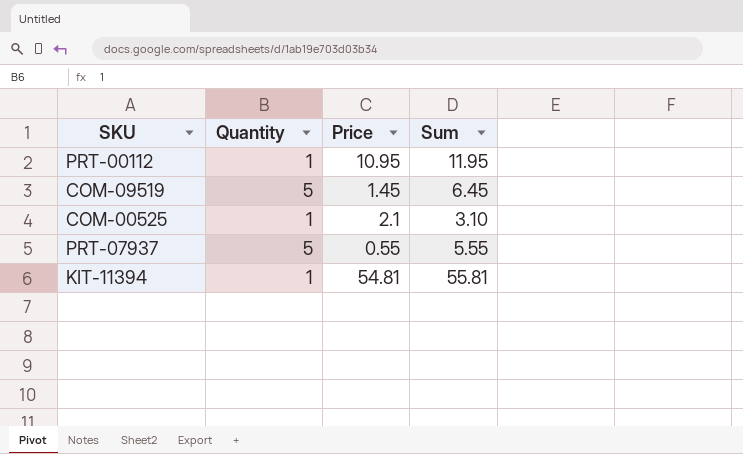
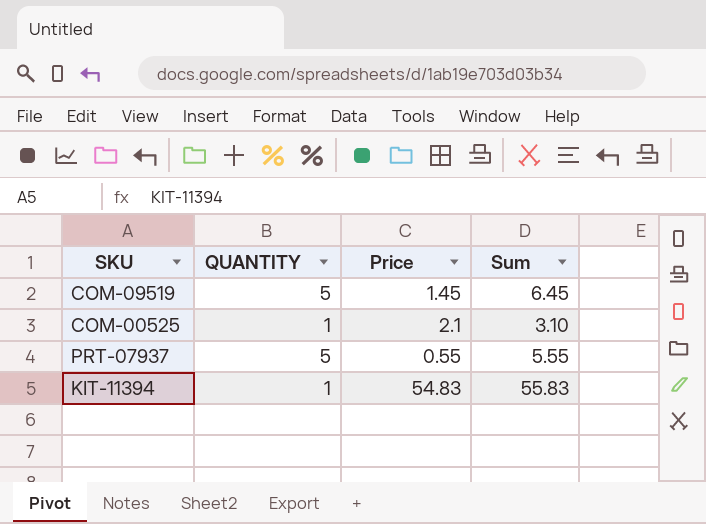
column name: Quantity -> QUANTITY
row PRT-00112: 1 | 10.95 | 11.95 -> none
KIT-11394 | Price: 54.81 -> 54.83
KIT-11394 | Sum: 55.81 -> 55.83

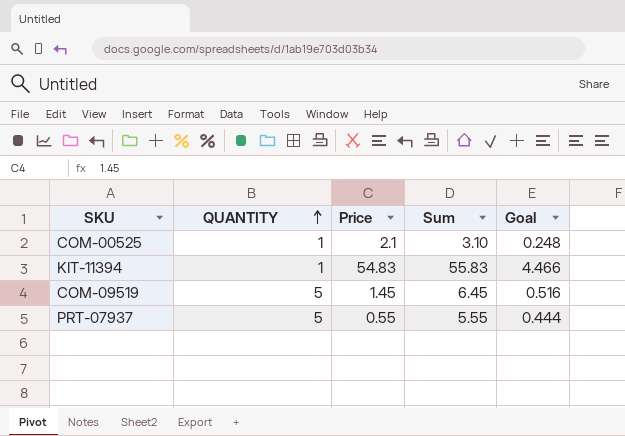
row order: none -> QUANTITY ascending
column Goal | formula: none -> [Sum] * 0.08

